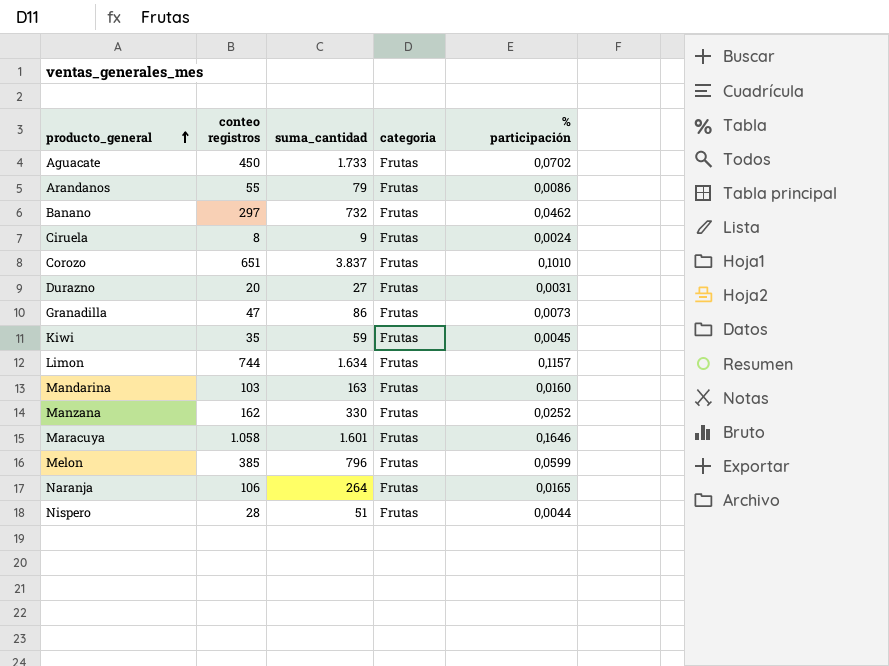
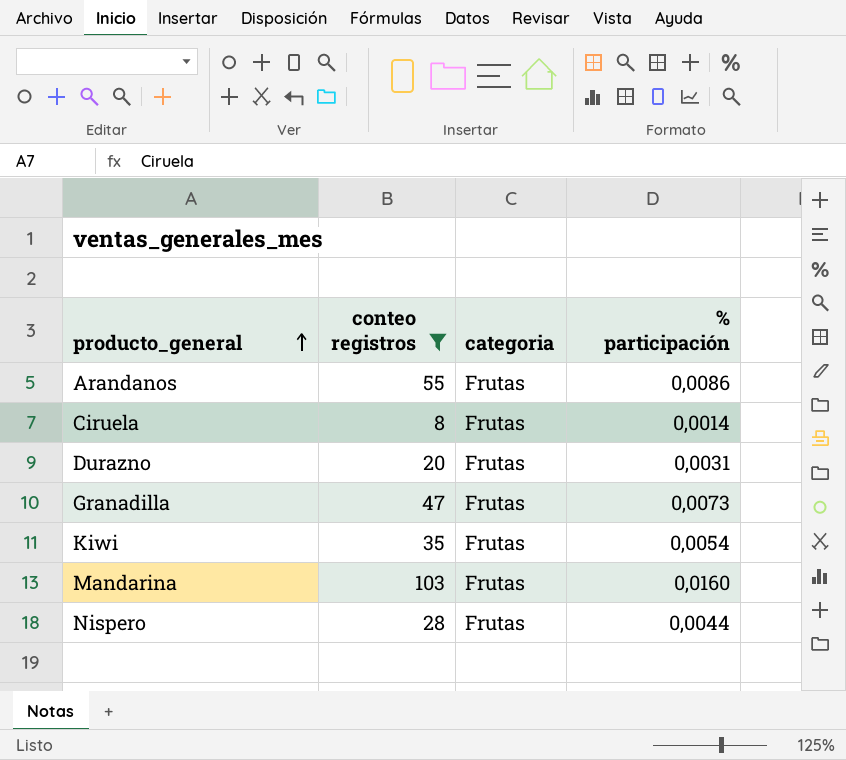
filter: none -> conteo registros <= 103
column suma_cantidad | position: 3 -> none
Ciruela | % participación: 0,0024 -> 0,0014
Kiwi | % participación: 0,0045 -> 0,0054

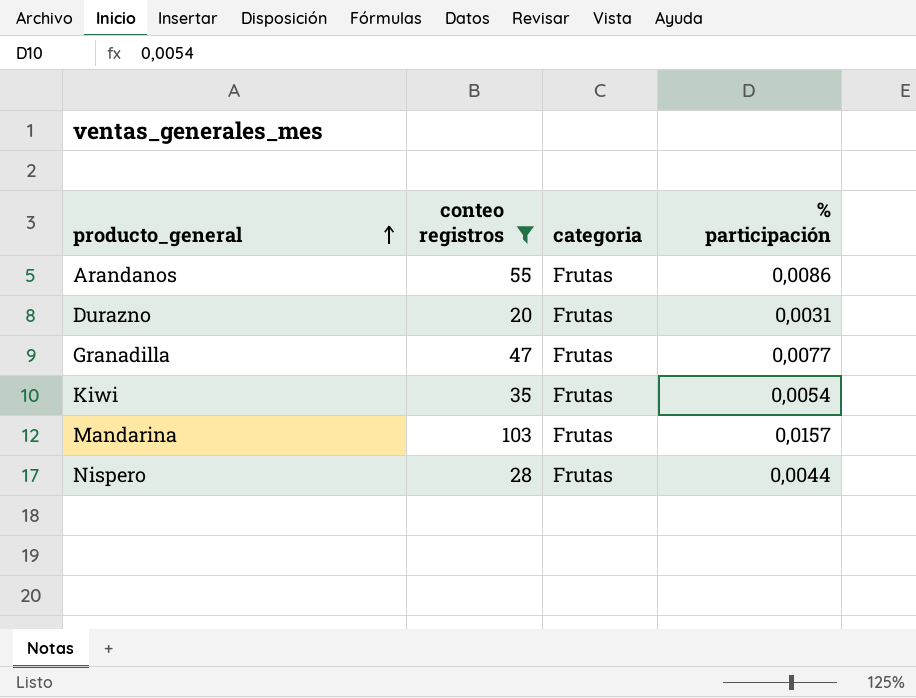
row Ciruela: 8 | Frutas | 0,0014 -> none
Granadilla | % participación: 0,0073 -> 0,0077
Mandarina | % participación: 0,0160 -> 0,0157

